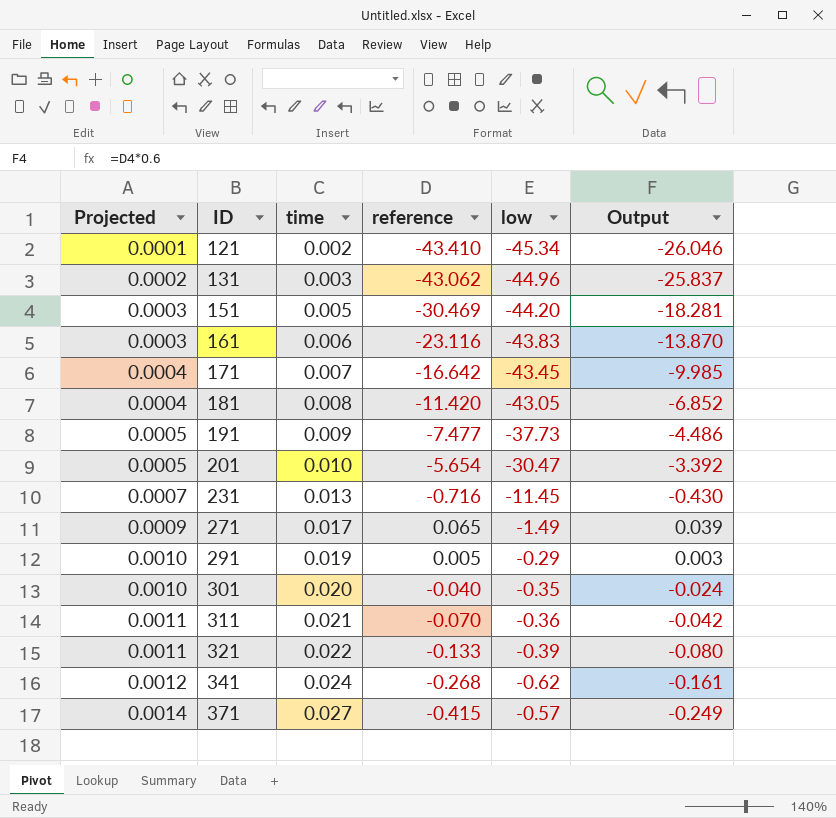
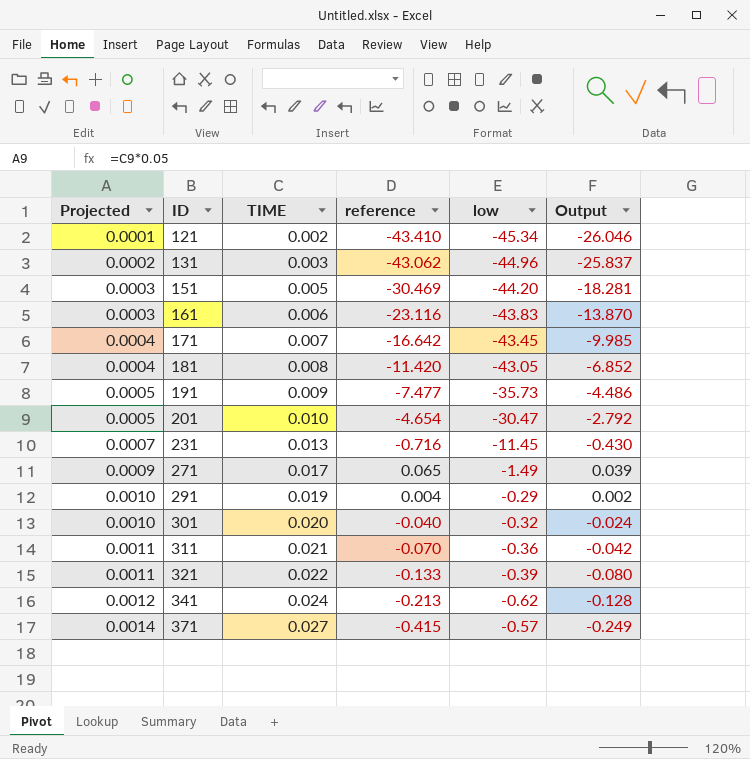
column name: time -> TIME
191 | low: -37.73 -> -35.73
201 | reference: -5.654 -> -4.654
201 | Output: -3.392 -> -2.792
291 | reference: 0.005 -> 0.004
291 | Output: 0.003 -> 0.002
301 | low: -0.35 -> -0.32
341 | reference: -0.268 -> -0.213
341 | Output: -0.161 -> -0.128

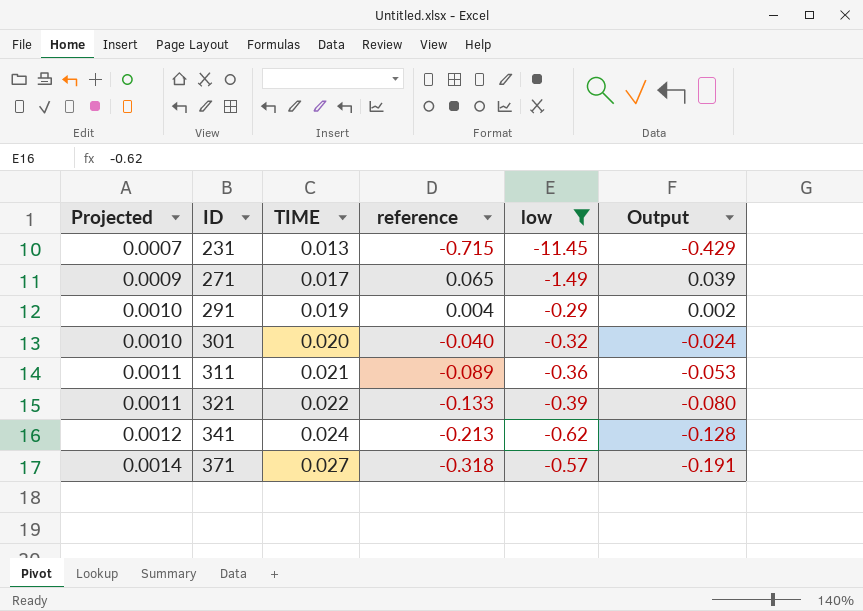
filter: none -> low >= -11.45
231 | reference: -0.716 -> -0.715
231 | Output: -0.430 -> -0.429
311 | reference: -0.070 -> -0.089
311 | Output: -0.042 -> -0.053
371 | reference: -0.415 -> -0.318
371 | Output: -0.249 -> -0.191

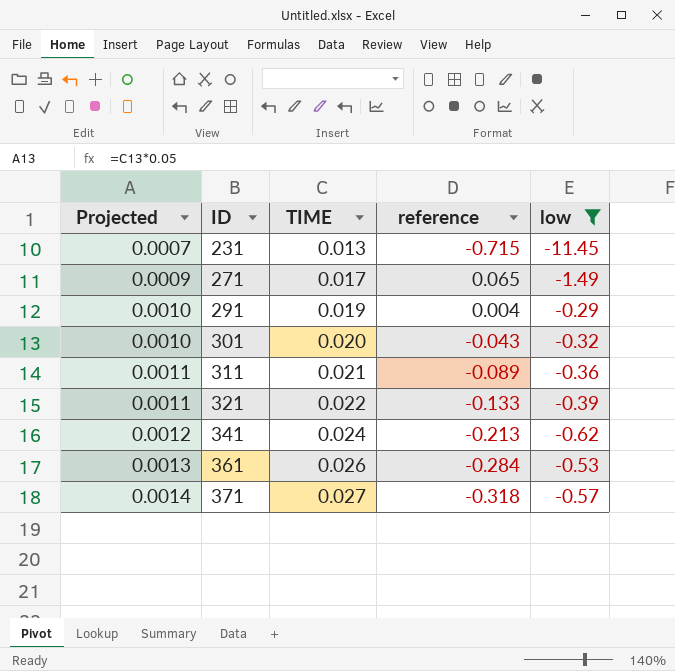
column Output | formula: [reference] * 0.6 -> none
301 | reference: -0.040 -> -0.043
row 361: none -> 0.0013 | 0.026 | -0.284 | -0.53

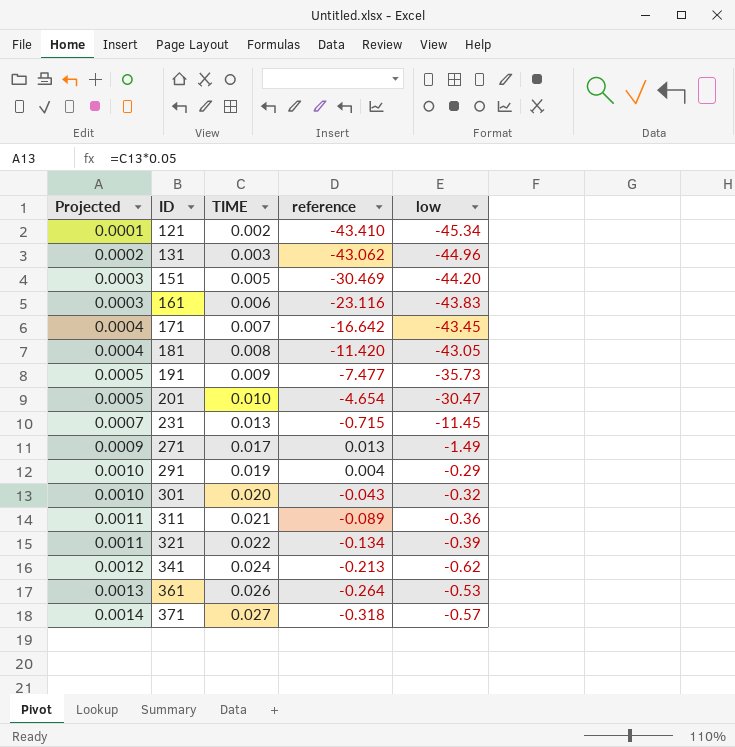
filter: low >= -11.45 -> none
271 | reference: 0.065 -> 0.013
321 | reference: -0.133 -> -0.134
361 | reference: -0.284 -> -0.264

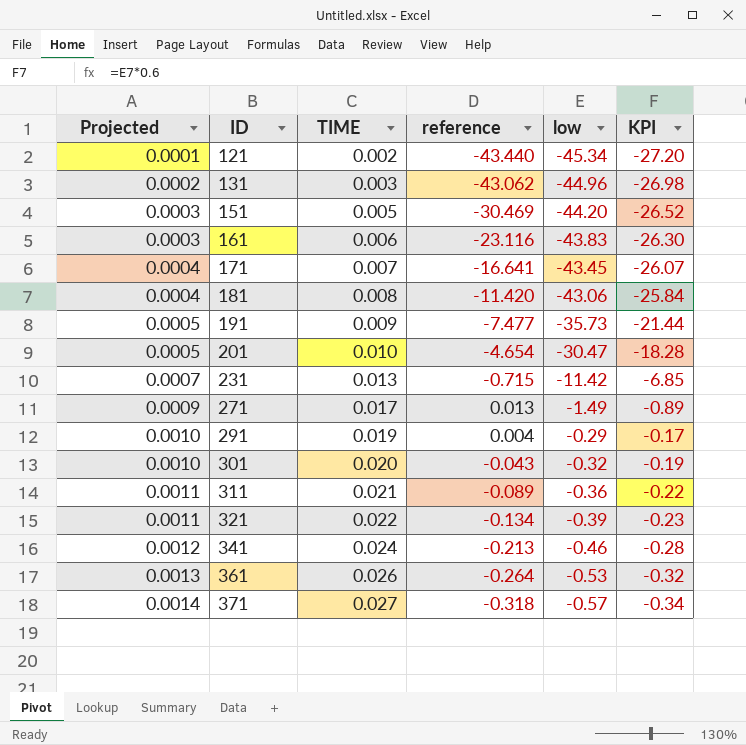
column KPI | formula: none -> [low] * 0.6
121 | reference: -43.410 -> -43.440
171 | reference: -16.642 -> -16.641
181 | low: -43.05 -> -43.06
231 | low: -11.45 -> -11.42
341 | low: -0.62 -> -0.46

